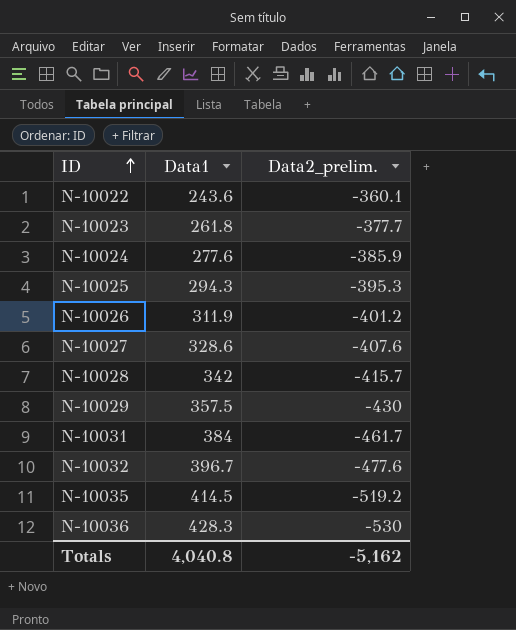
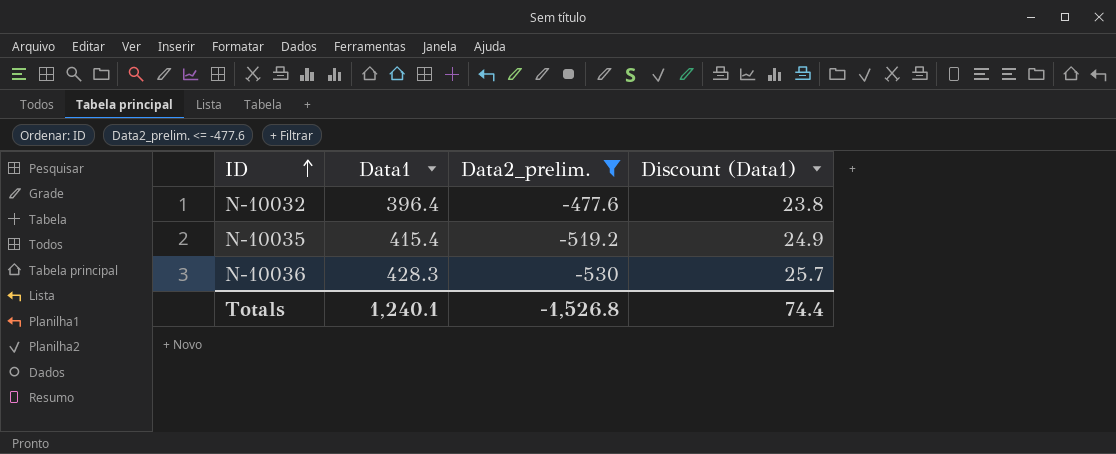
filter: none -> Data2_prelim. <= -477.6
column Discount (Data1) | formula: none -> [Data1] * 0.06
N-10032 | Data1: 396.7 -> 396.4
N-10035 | Data1: 414.5 -> 415.4
Totals | Data1: 4,040.8 -> 1,240.1
Totals | Data2_prelim.: -5,162 -> -1,526.8

